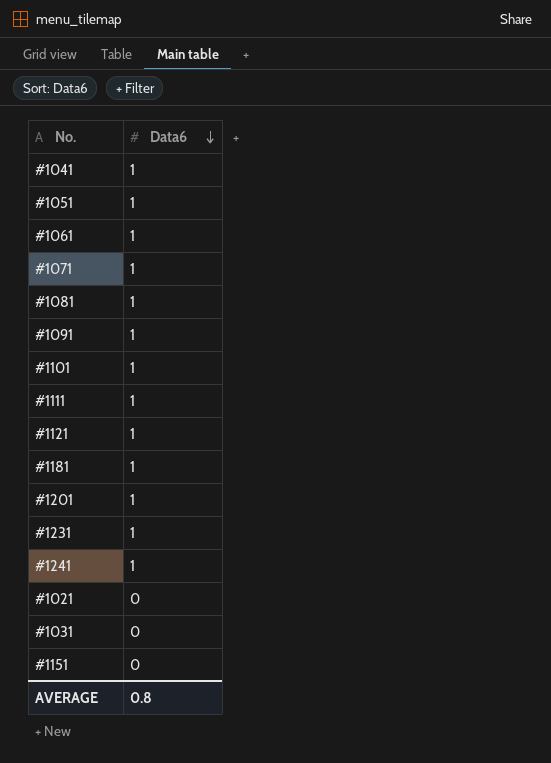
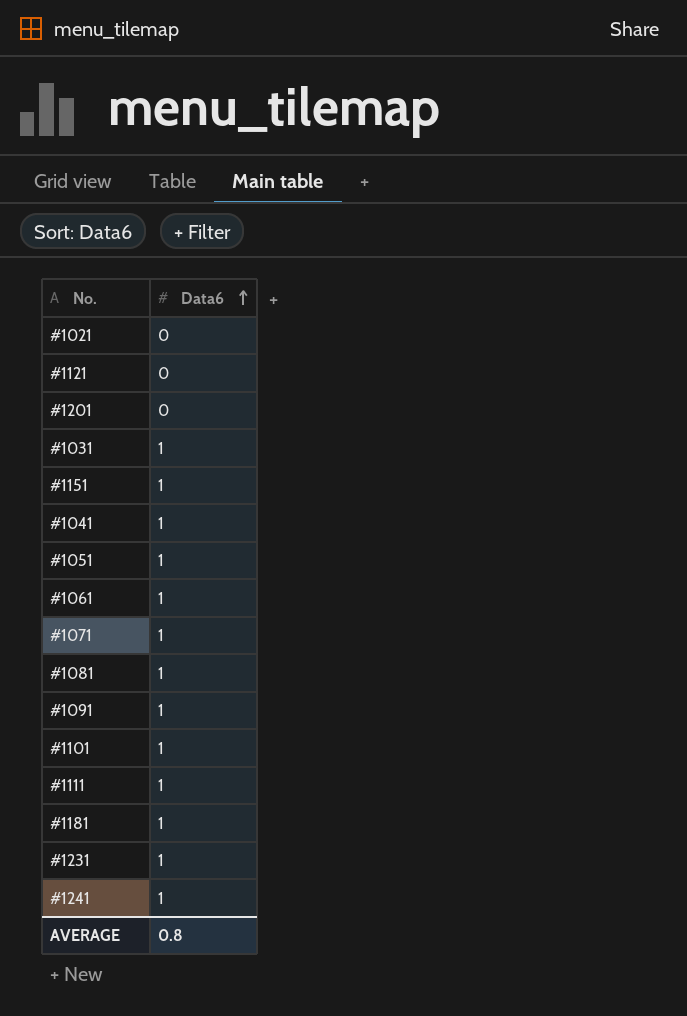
row order: Data6 descending -> Data6 ascending
#1121 | Data6: 1 -> 0
#1201 | Data6: 1 -> 0
#1031 | Data6: 0 -> 1
#1151 | Data6: 0 -> 1

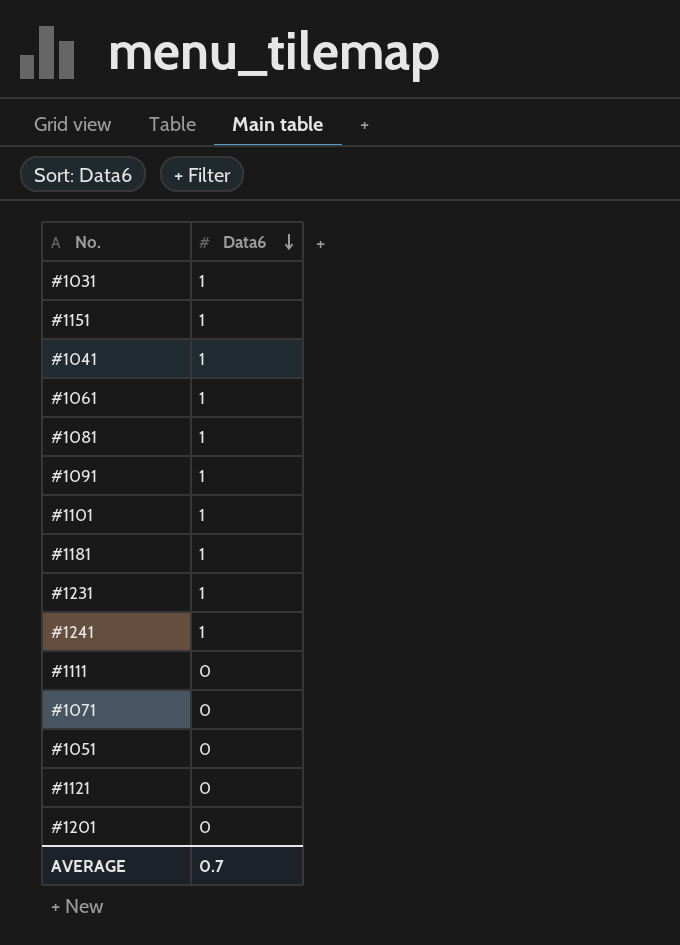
row order: Data6 ascending -> Data6 descending
row #1021: 0 -> none
#1111 | Data6: 1 -> 0
#1071 | Data6: 1 -> 0
#1051 | Data6: 1 -> 0
AVERAGE | Data6: 0.8 -> 0.7

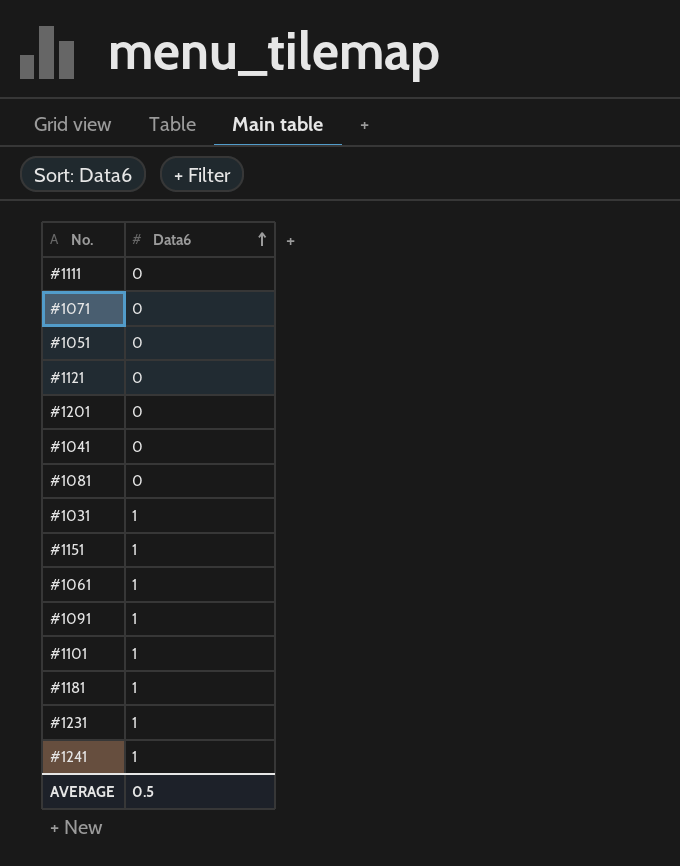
row order: Data6 descending -> Data6 ascending
#1041 | Data6: 1 -> 0
#1081 | Data6: 1 -> 0
AVERAGE | Data6: 0.7 -> 0.5

